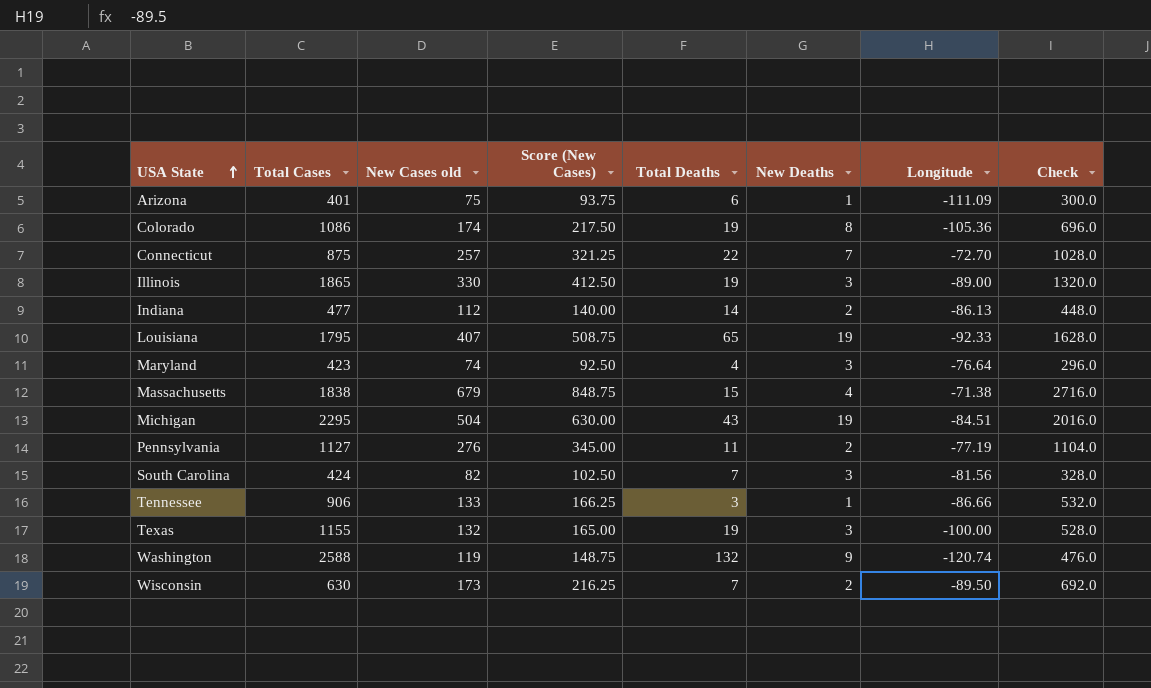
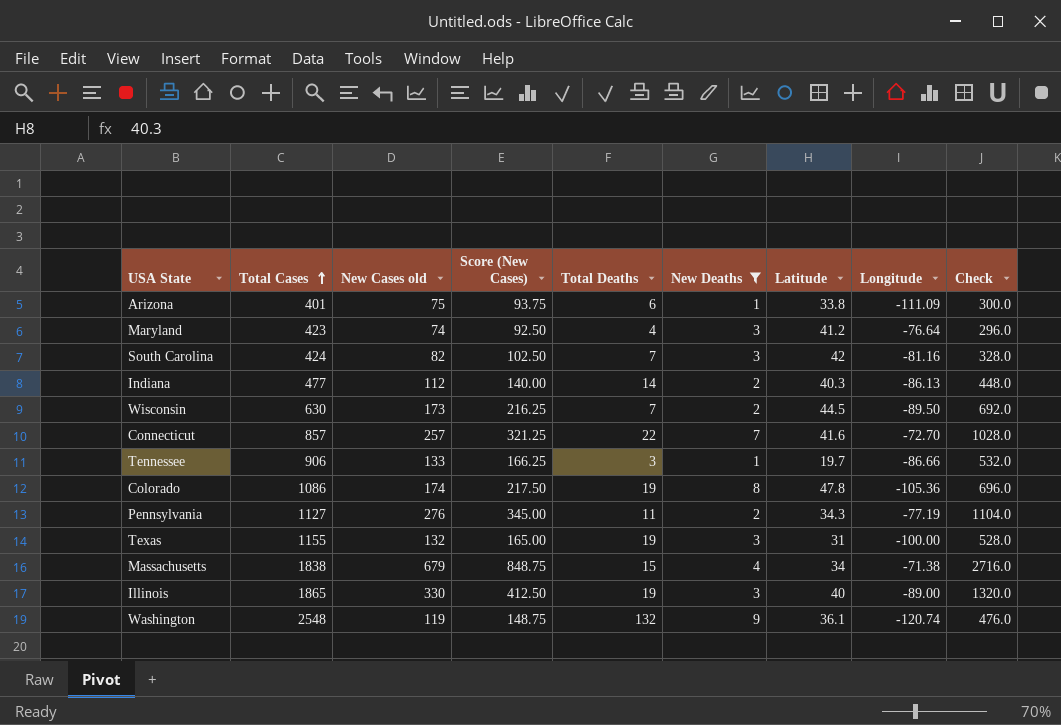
filter: none -> New Deaths != 19
row order: USA State ascending -> Total Cases ascending
column Latitude | position: none -> 7
South Carolina | Longitude: -81.56 -> -81.16
Connecticut | Total Cases: 875 -> 857
Washington | Total Cases: 2588 -> 2548

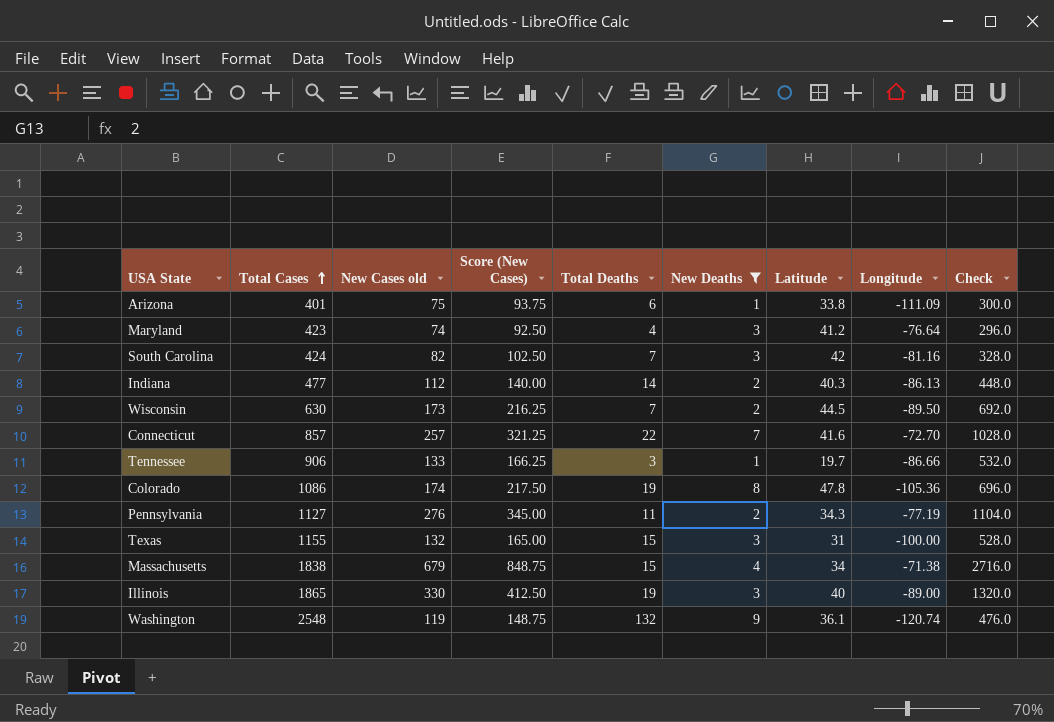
Texas | Total Deaths: 19 -> 15

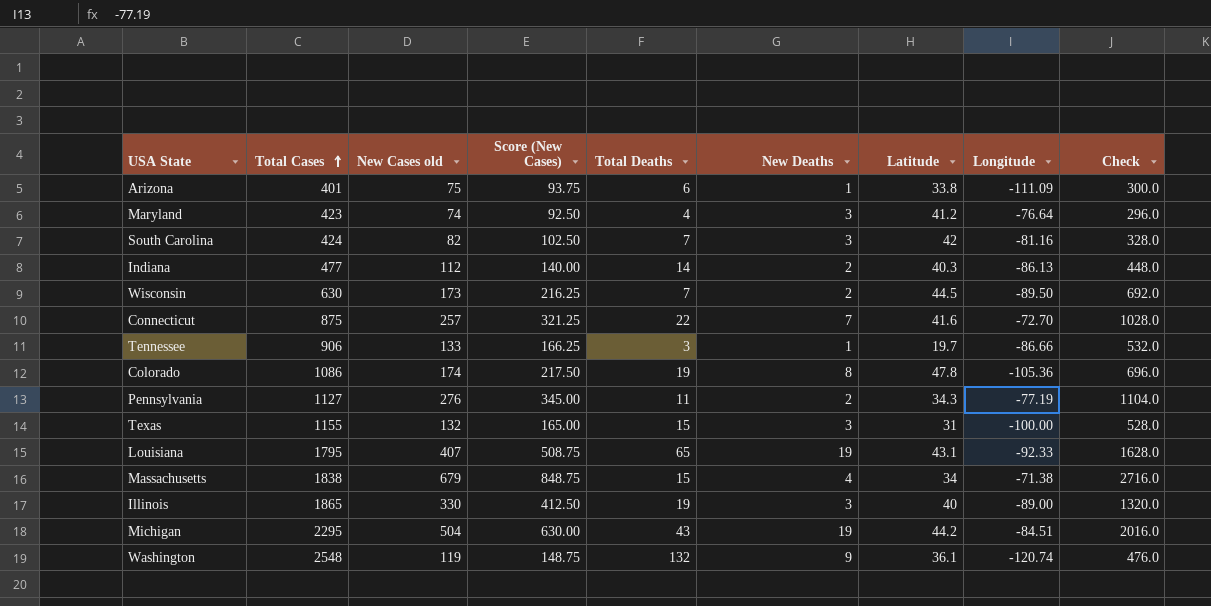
filter: New Deaths != 19 -> none
Connecticut | Total Cases: 857 -> 875

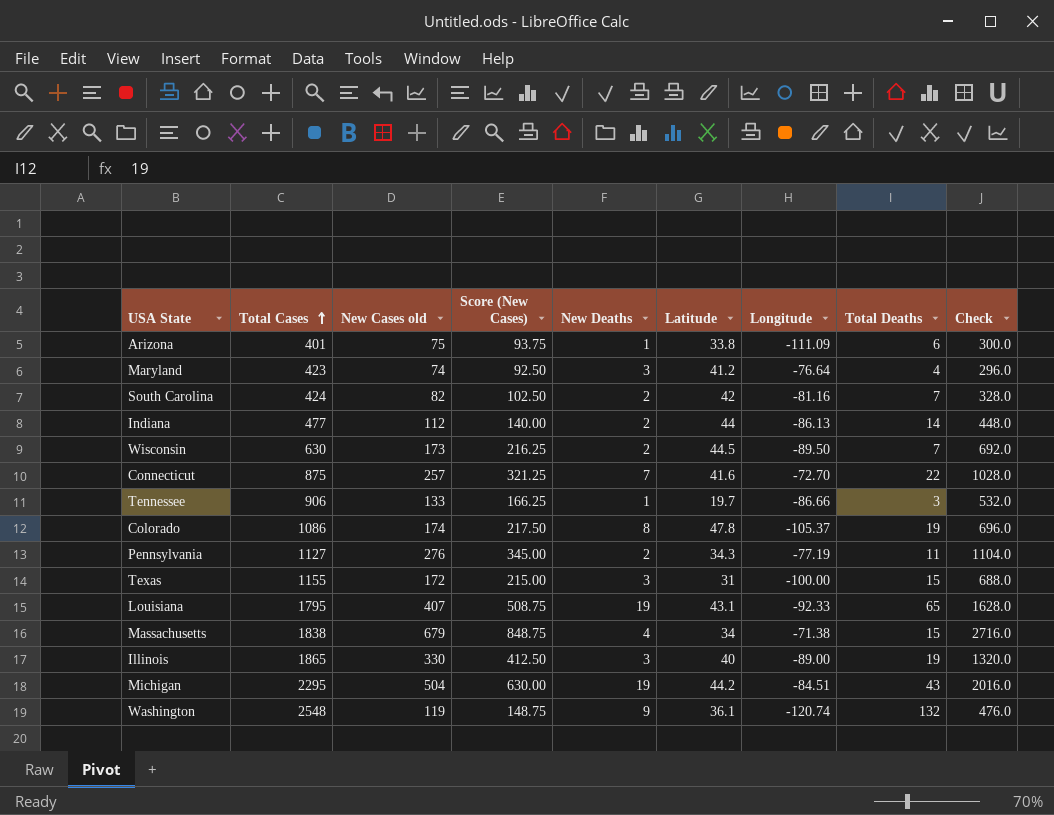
column Total Deaths | position: 5 -> 8
South Carolina | New Deaths: 3 -> 2
Indiana | Latitude: 40.3 -> 44
Colorado | Longitude: -105.36 -> -105.37
Texas | New Cases old: 132 -> 172
Texas | Score (New Cases): 165.00 -> 215.00
Texas | Check: 528.0 -> 688.0

